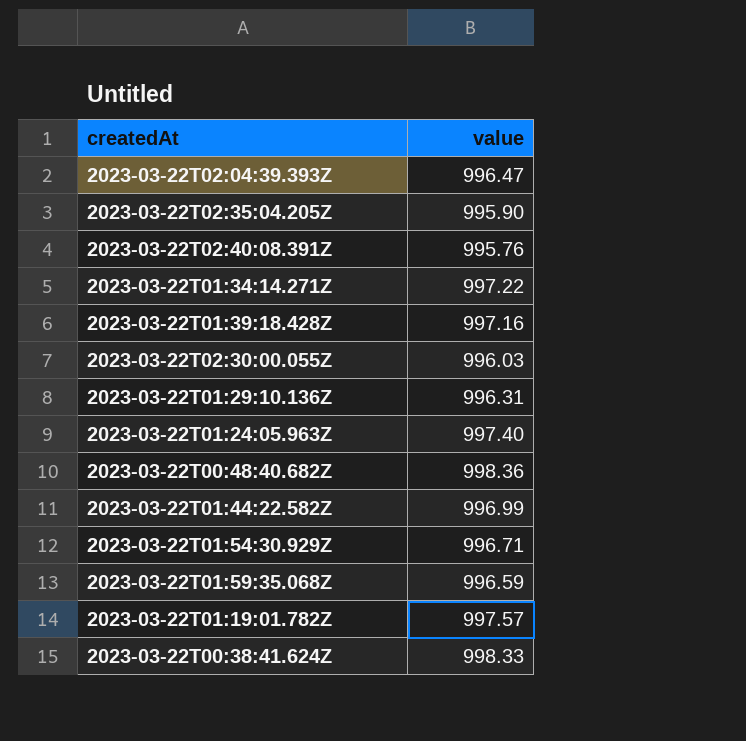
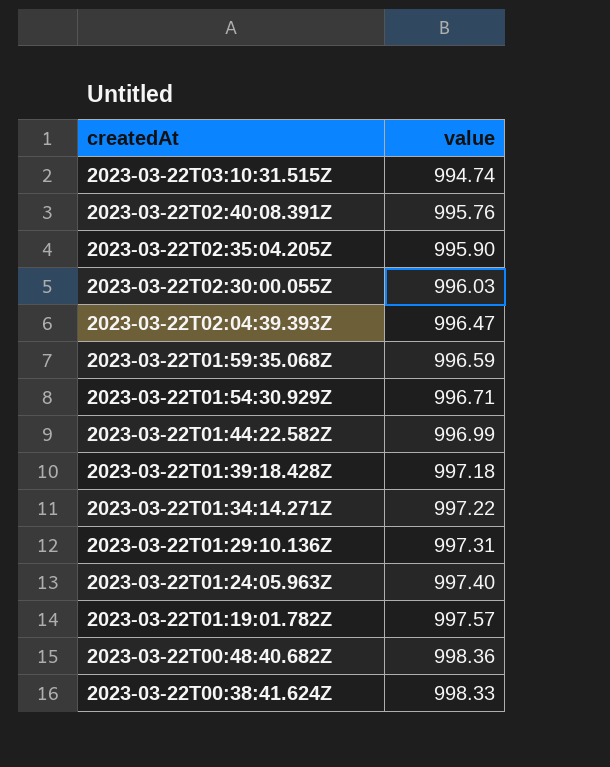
row order: none -> createdAt descending
row 2023-03-22T03:10:31.515Z: none -> 994.74
2023-03-22T01:39:18.428Z | value: 997.16 -> 997.18
2023-03-22T01:29:10.136Z | value: 996.31 -> 997.31

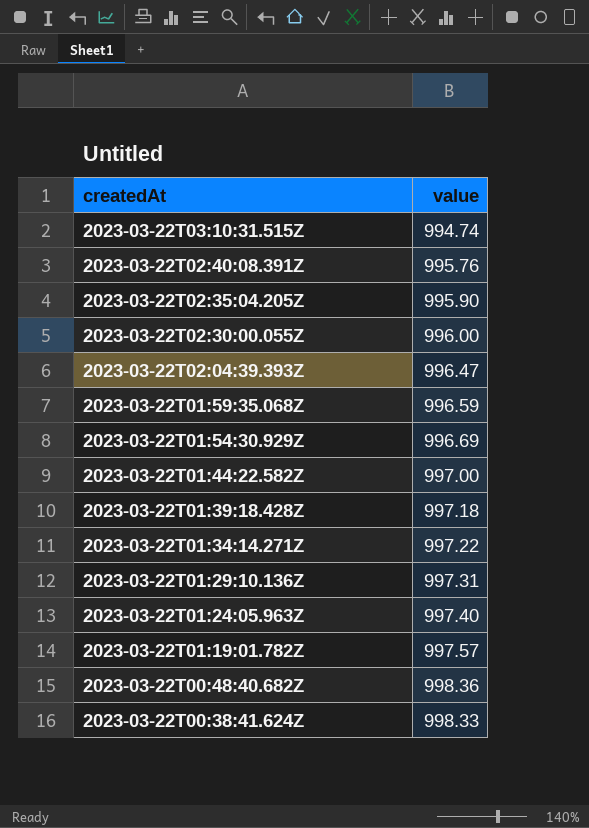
2023-03-22T02:30:00.055Z | value: 996.03 -> 996.00
2023-03-22T01:54:30.929Z | value: 996.71 -> 996.69
2023-03-22T01:44:22.582Z | value: 996.99 -> 997.00

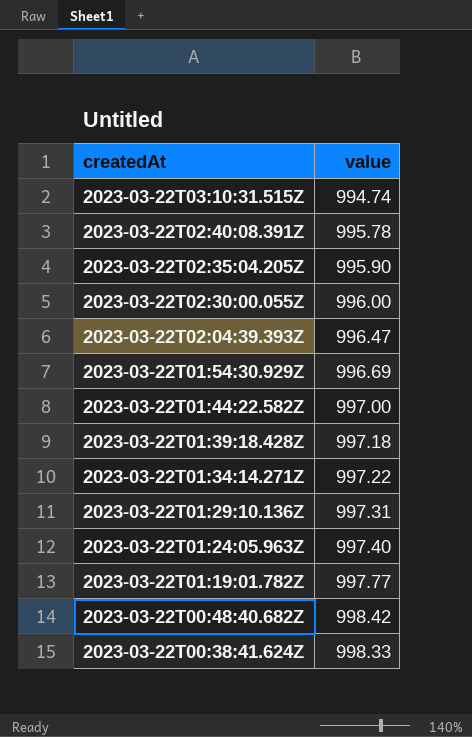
row 2023-03-22T01:59:35.068Z: 996.59 -> none
2023-03-22T02:40:08.391Z | value: 995.76 -> 995.78
2023-03-22T01:19:01.782Z | value: 997.57 -> 997.77
2023-03-22T00:48:40.682Z | value: 998.36 -> 998.42

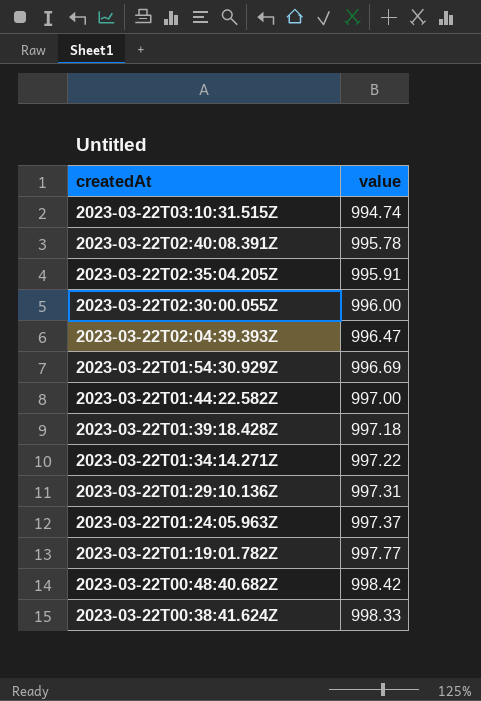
2023-03-22T02:35:04.205Z | value: 995.90 -> 995.91
2023-03-22T01:24:05.963Z | value: 997.40 -> 997.37

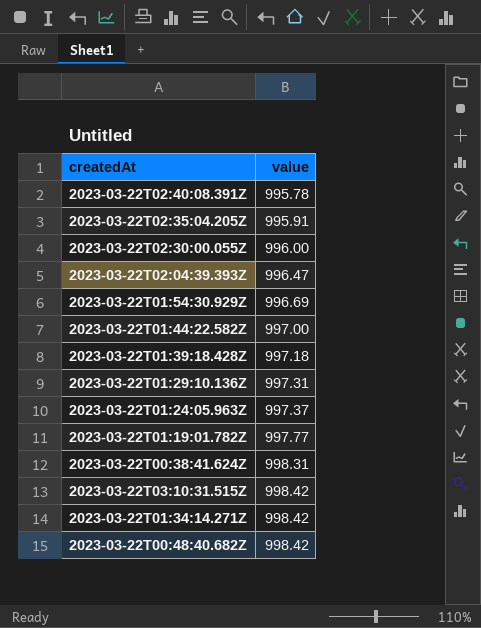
row order: createdAt descending -> value ascending
2023-03-22T00:38:41.624Z | value: 998.33 -> 998.31
2023-03-22T03:10:31.515Z | value: 994.74 -> 998.42
2023-03-22T01:34:14.271Z | value: 997.22 -> 998.42

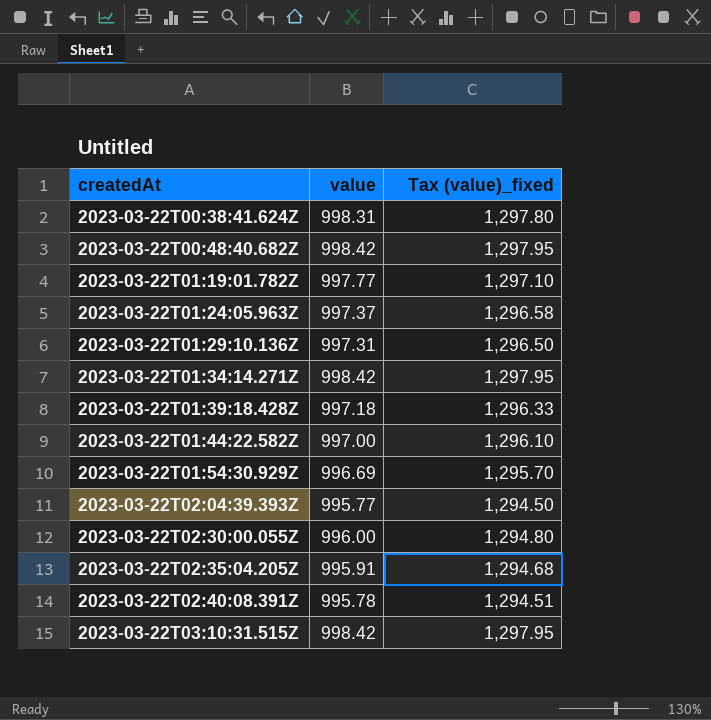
row order: value ascending -> createdAt ascending
column Tax (value)_fixed | formula: none -> [value] * 1.3
2023-03-22T02:04:39.393Z | value: 996.47 -> 995.77

